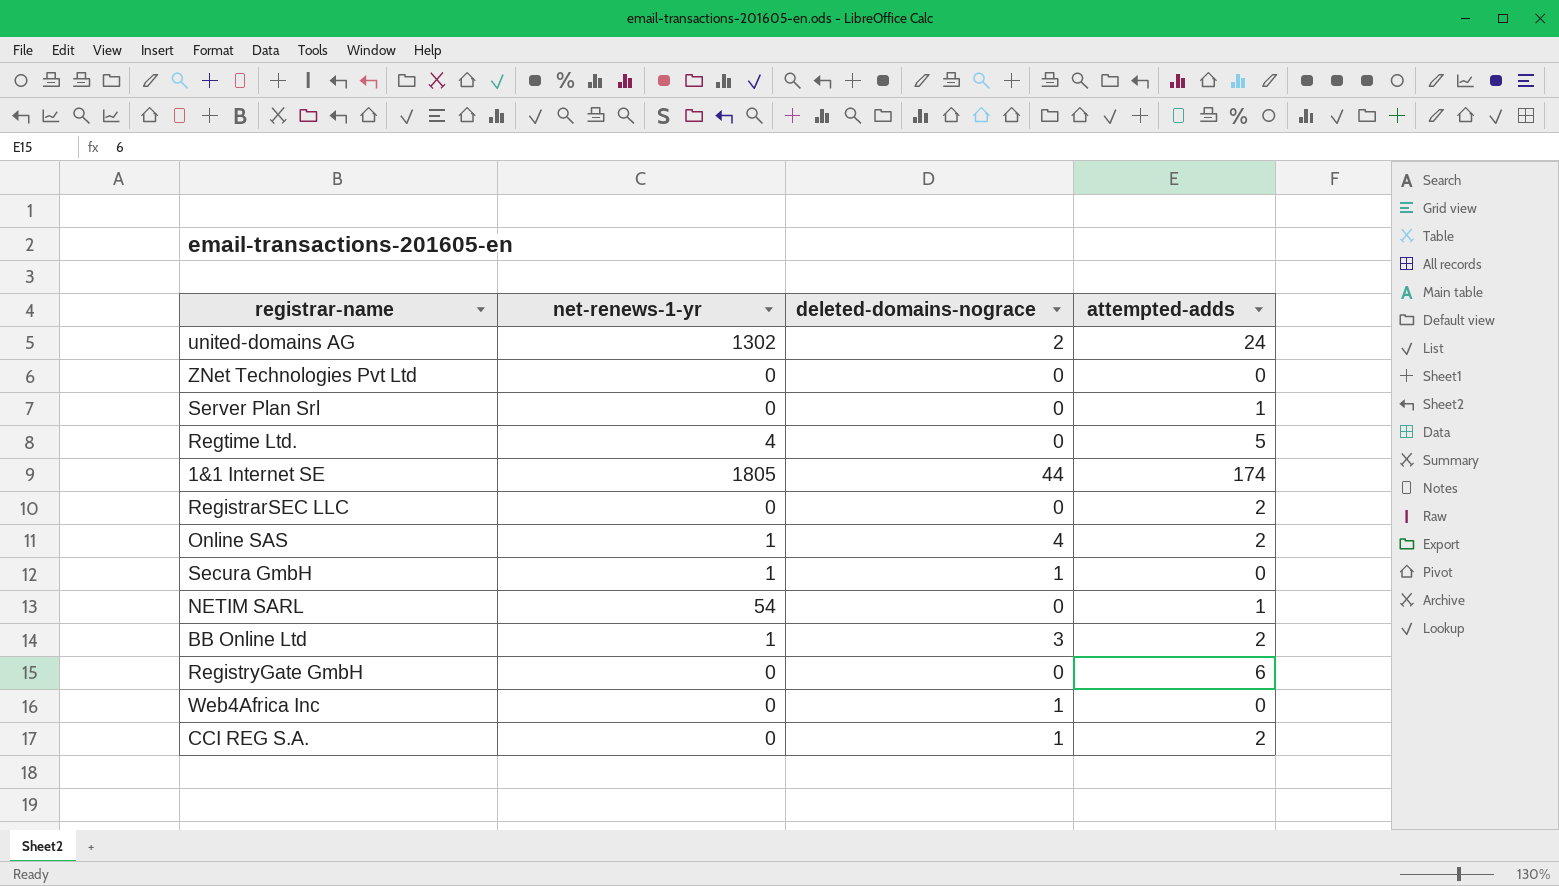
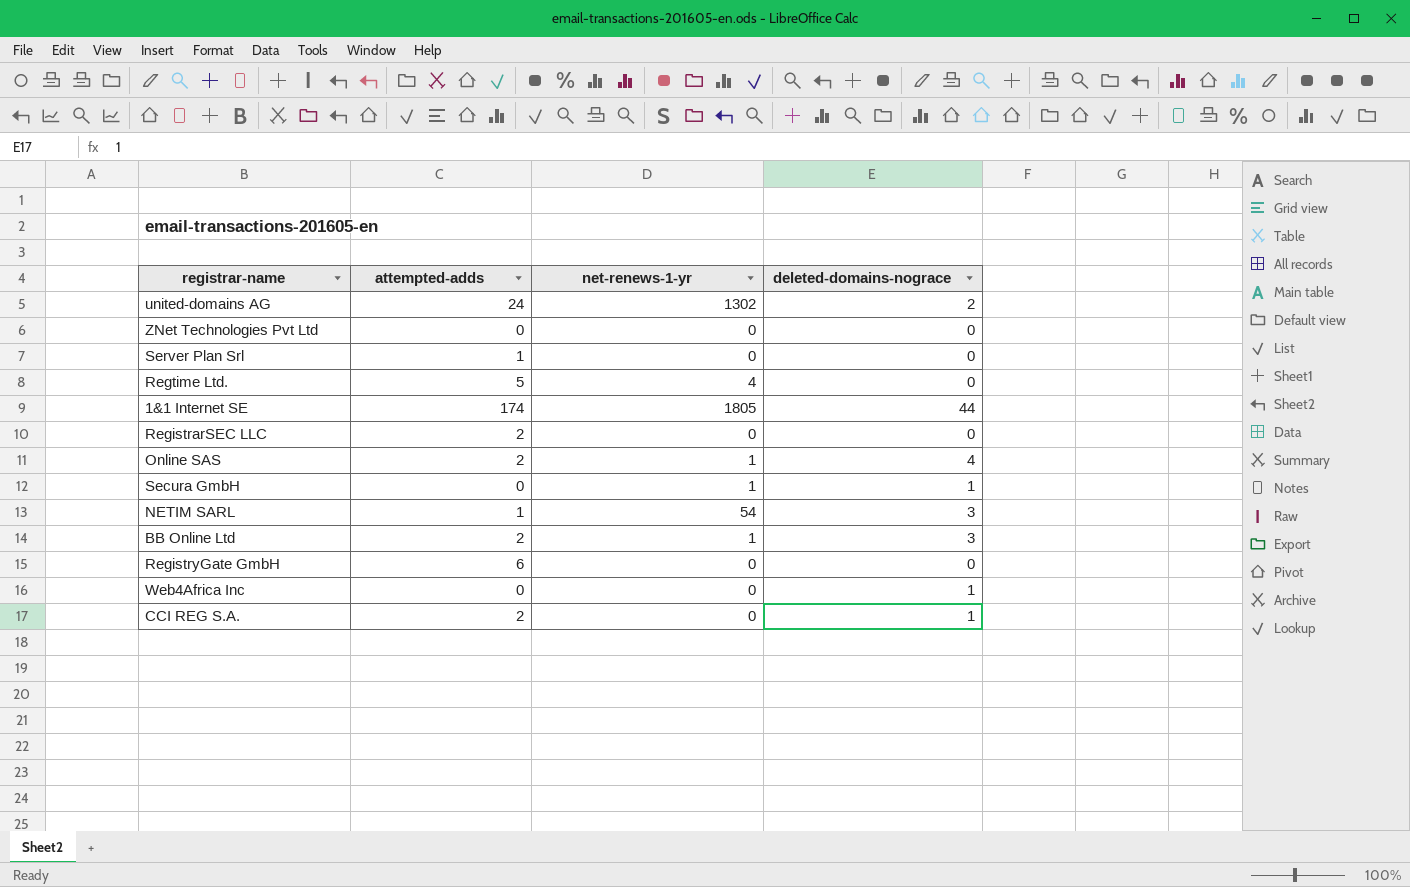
column attempted-adds | position: 4 -> 2
NETIM SARL | deleted-domains-nograce: 0 -> 3

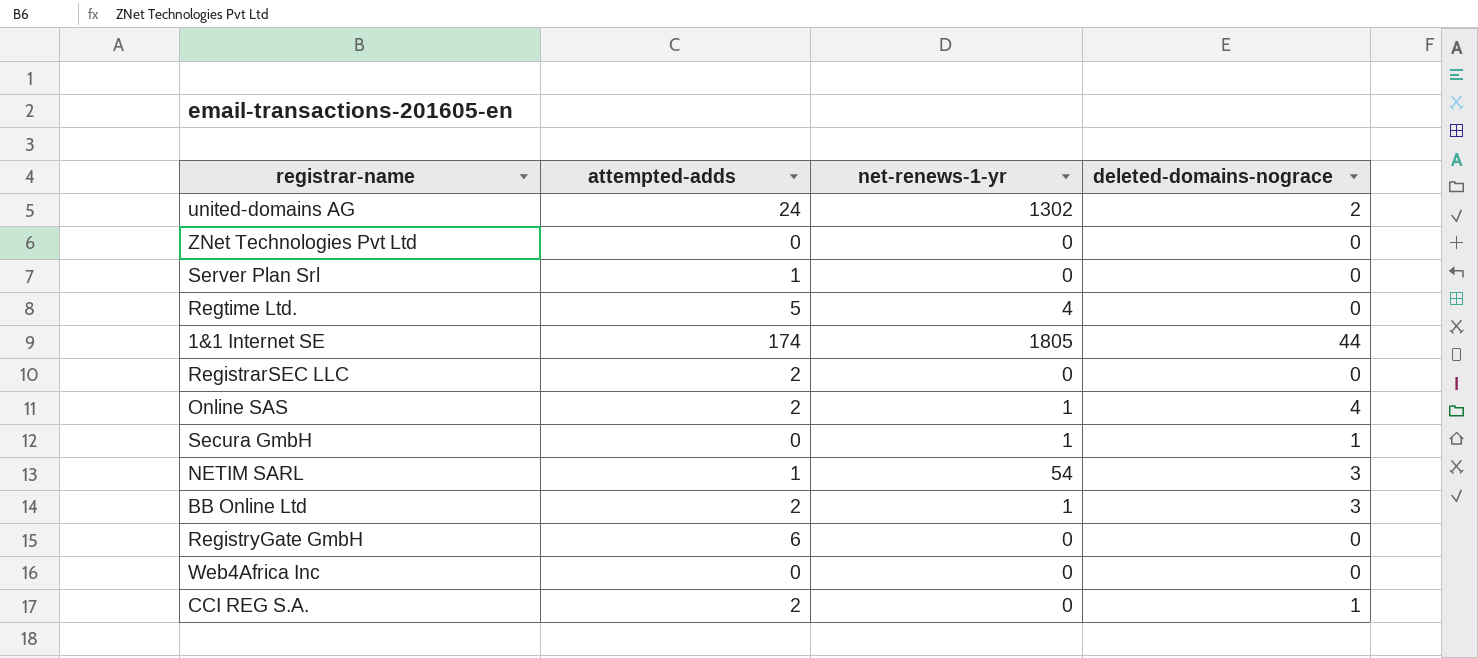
Web4Africa Inc | deleted-domains-nograce: 1 -> 0

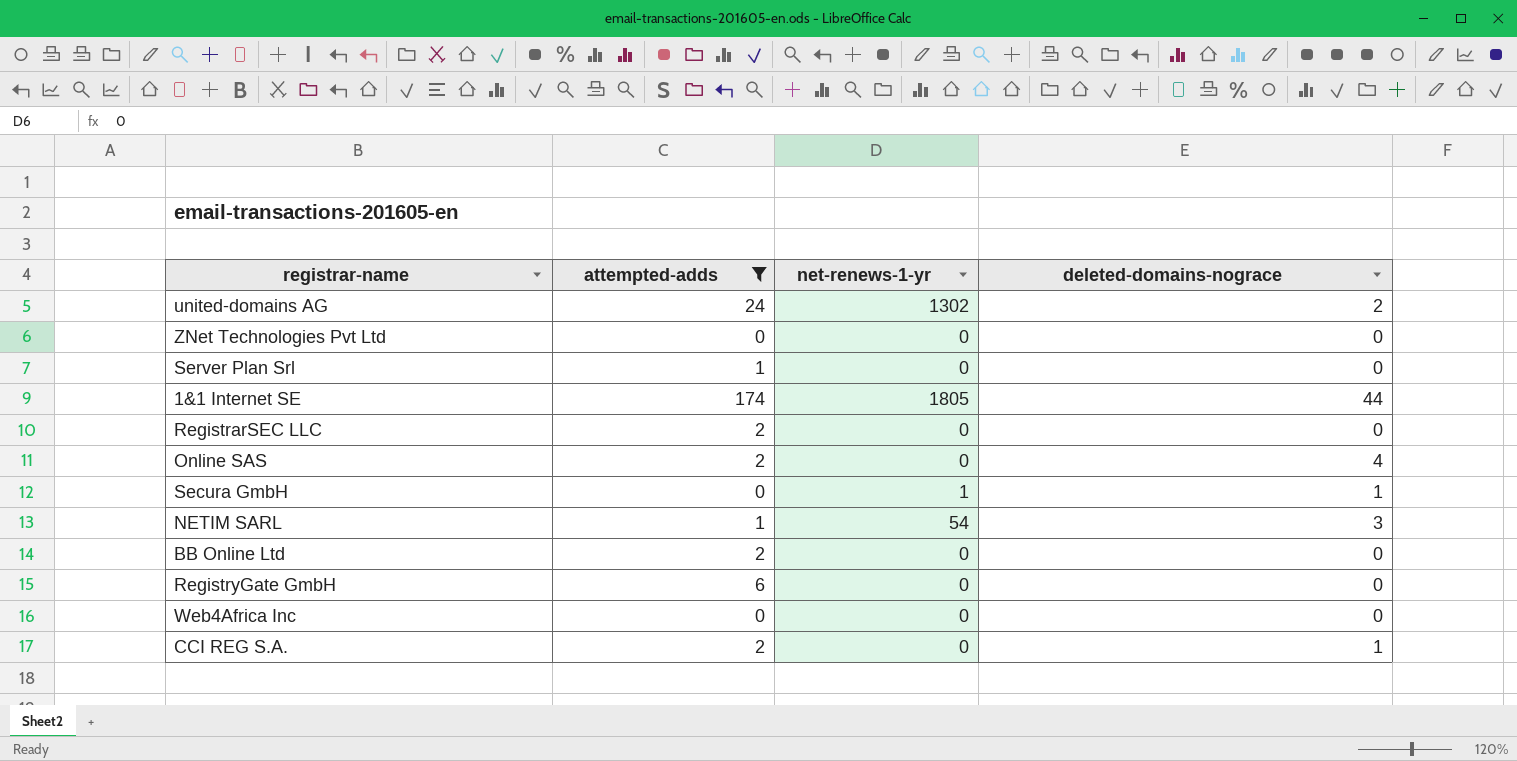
filter: none -> attempted-adds != 5
Online SAS | net-renews-1-yr: 1 -> 0
BB Online Ltd | net-renews-1-yr: 1 -> 0
BB Online Ltd | deleted-domains-nograce: 3 -> 0

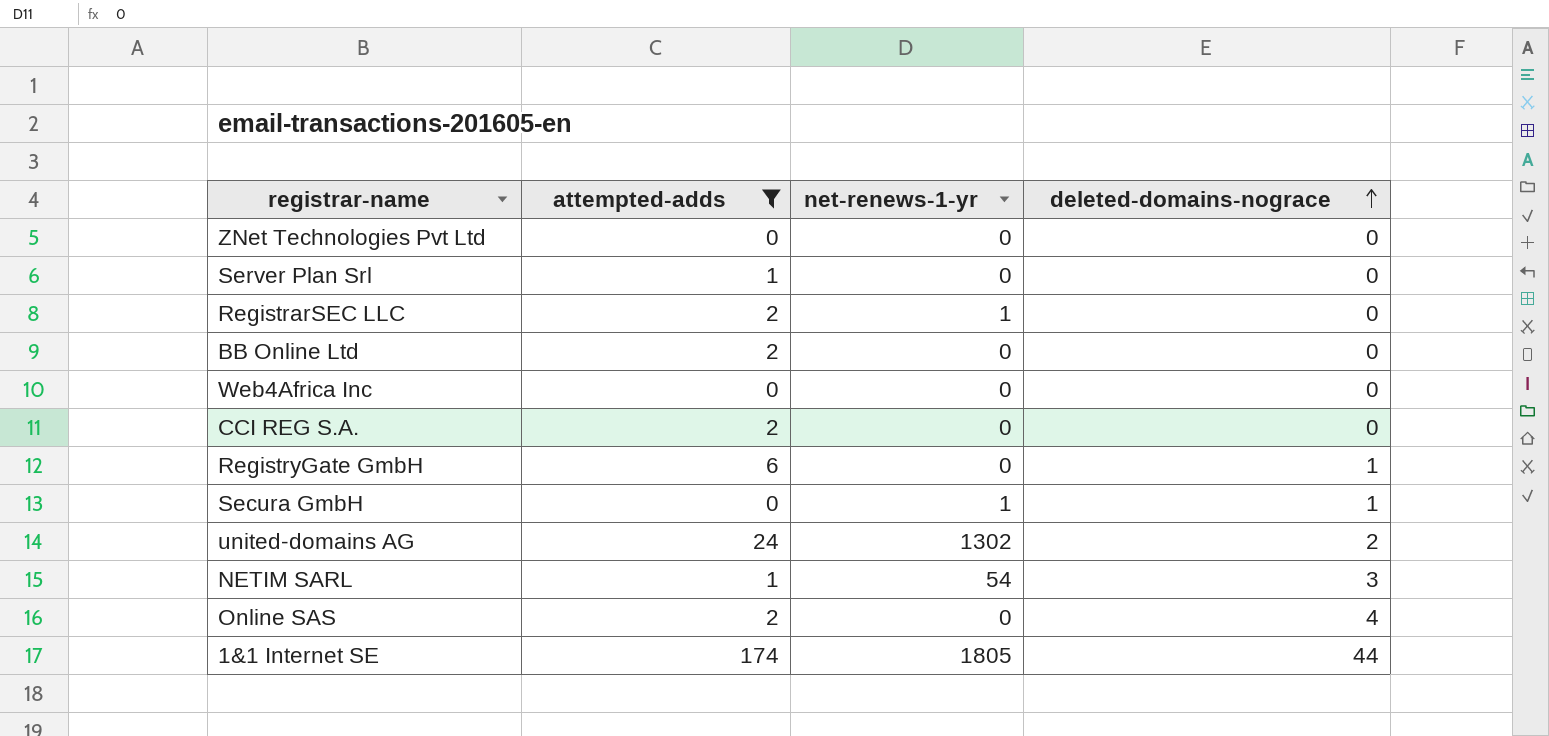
row order: none -> deleted-domains-nograce ascending
RegistrarSEC LLC | net-renews-1-yr: 0 -> 1
CCI REG S.A. | deleted-domains-nograce: 1 -> 0
RegistryGate GmbH | deleted-domains-nograce: 0 -> 1

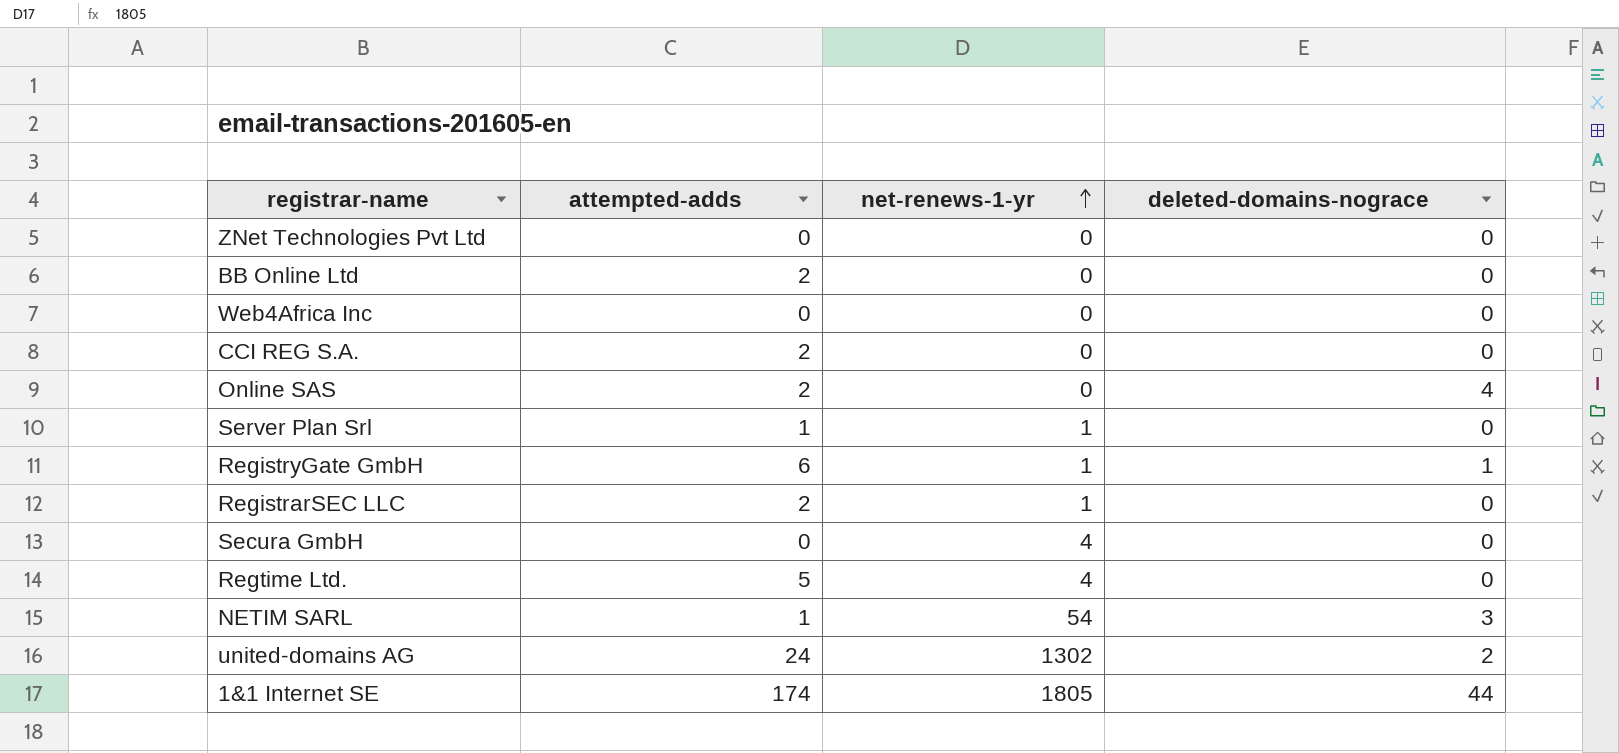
filter: attempted-adds != 5 -> none
row order: deleted-domains-nograce ascending -> net-renews-1-yr ascending
Server Plan Srl | net-renews-1-yr: 0 -> 1
RegistryGate GmbH | net-renews-1-yr: 0 -> 1
Secura GmbH | net-renews-1-yr: 1 -> 4
Secura GmbH | deleted-domains-nograce: 1 -> 0

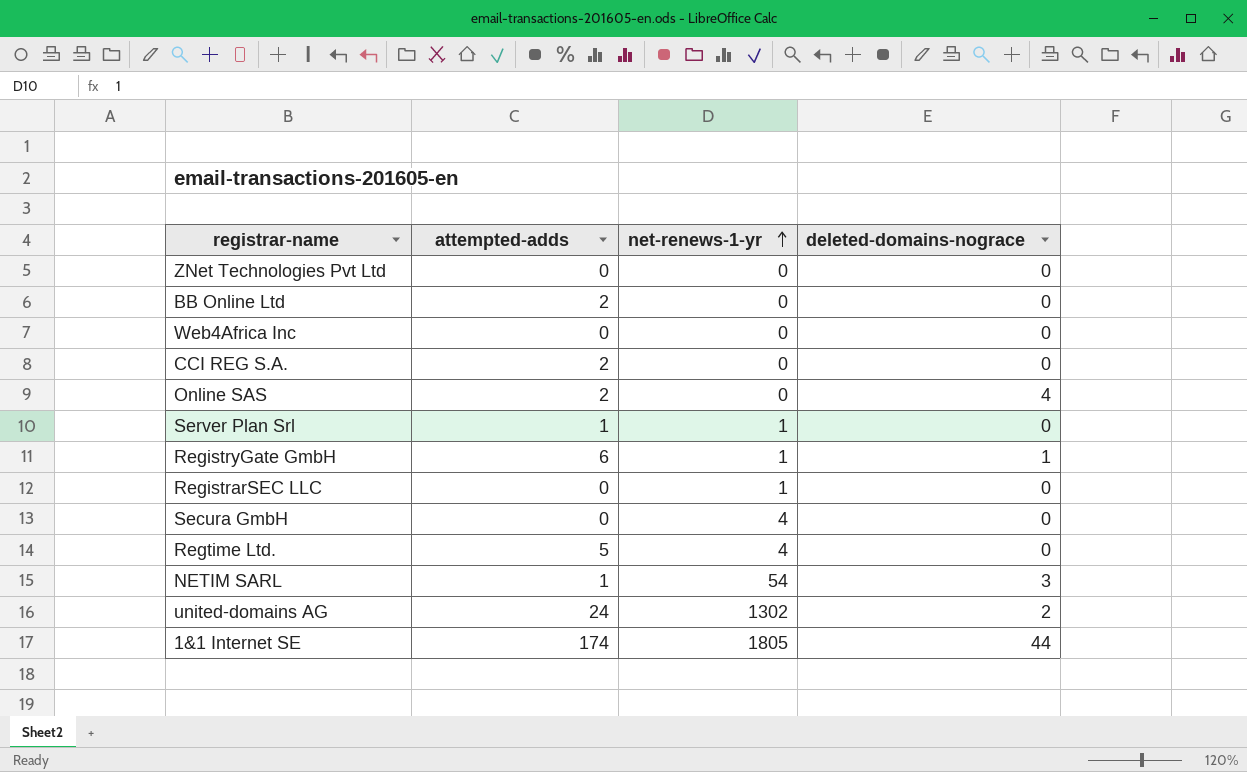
RegistrarSEC LLC | attempted-adds: 2 -> 0

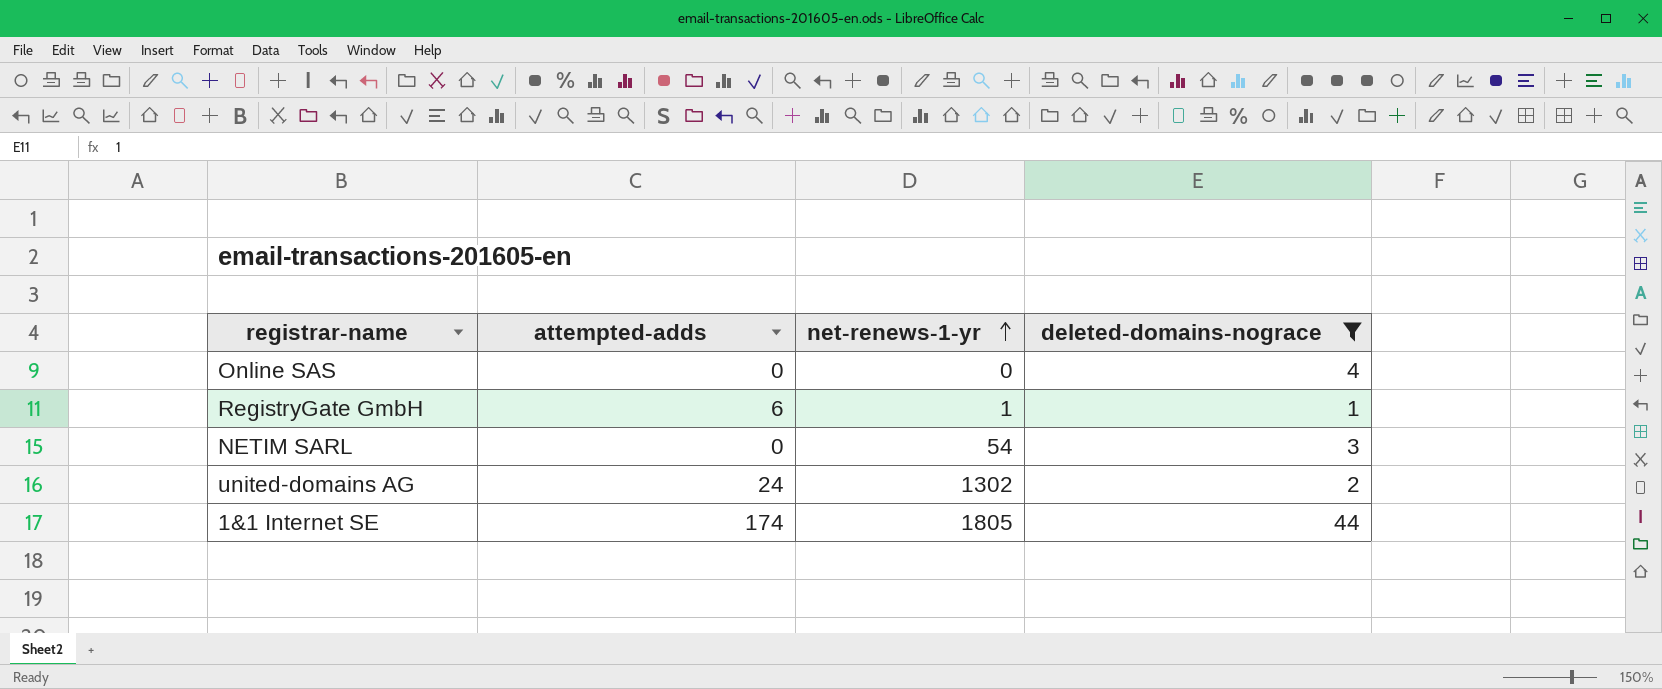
filter: none -> deleted-domains-nograce != 0
Online SAS | attempted-adds: 2 -> 0
NETIM SARL | attempted-adds: 1 -> 0

